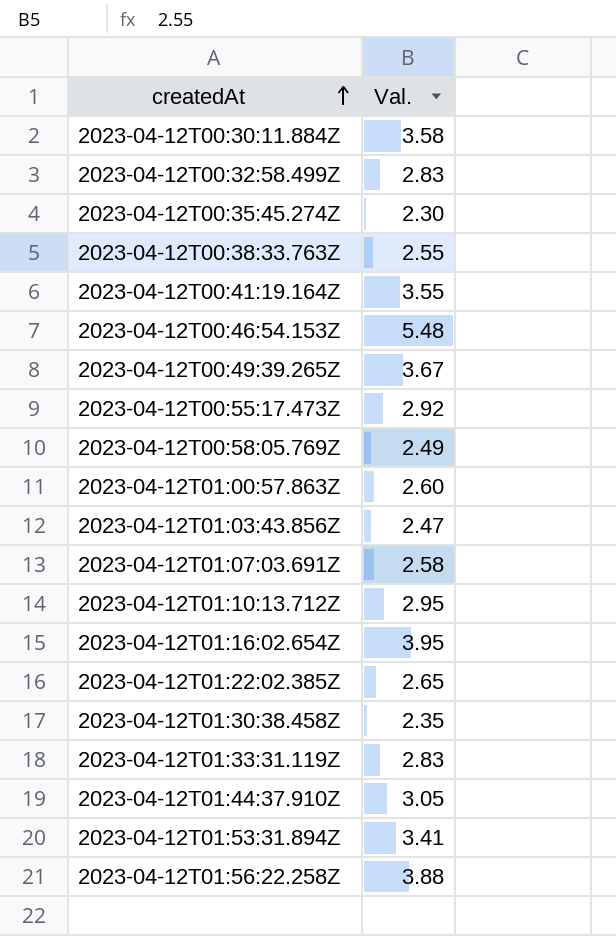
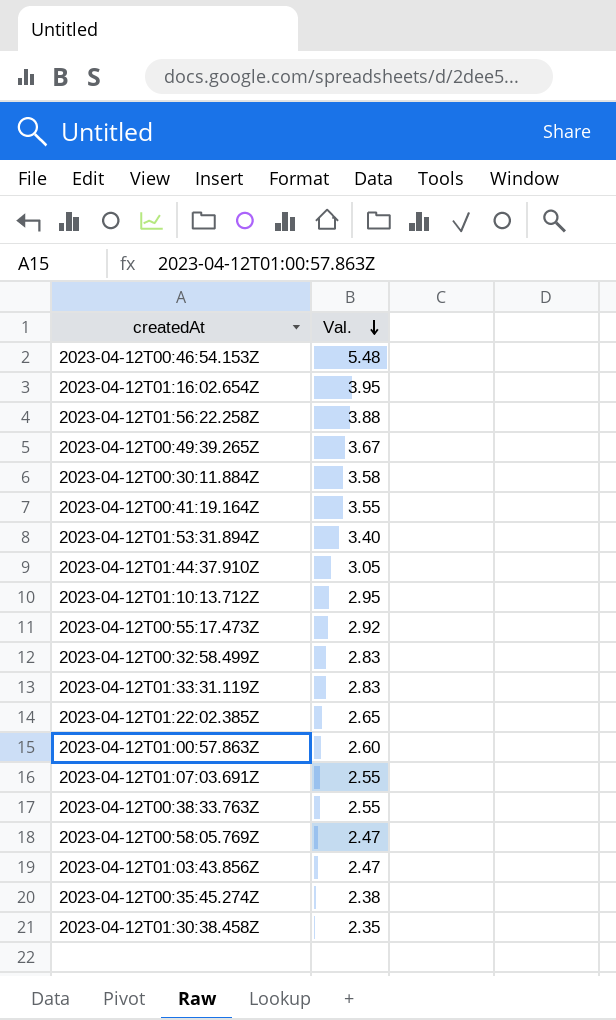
row order: createdAt ascending -> Val. descending
2023-04-12T01:53:31.894Z | Val.: 3.41 -> 3.40
2023-04-12T01:07:03.691Z | Val.: 2.58 -> 2.55
2023-04-12T00:58:05.769Z | Val.: 2.49 -> 2.47
2023-04-12T00:35:45.274Z | Val.: 2.30 -> 2.38

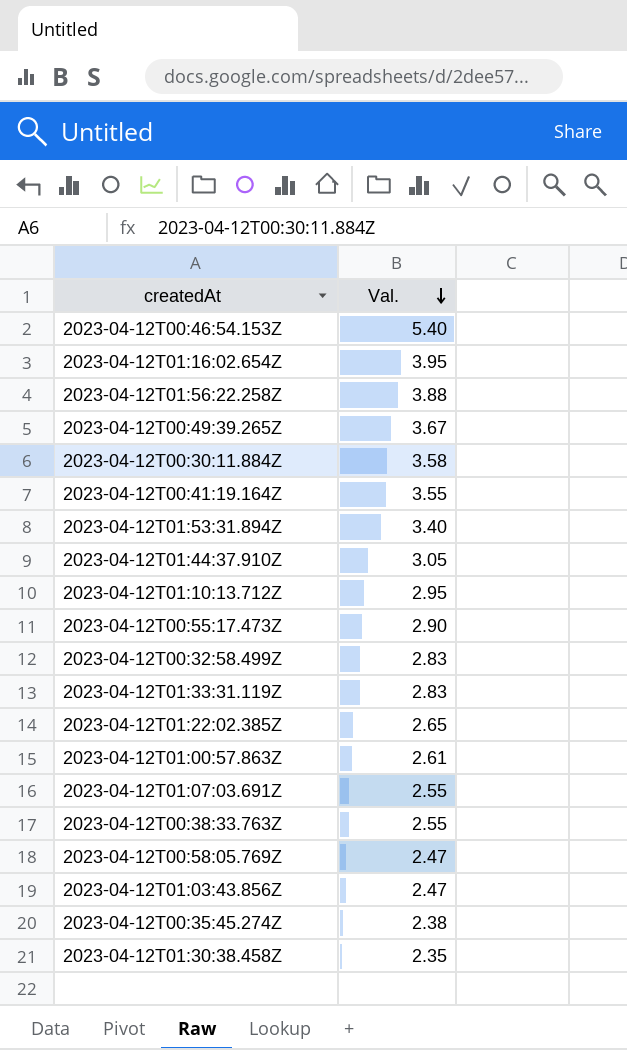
2023-04-12T00:46:54.153Z | Val.: 5.48 -> 5.40
2023-04-12T00:55:17.473Z | Val.: 2.92 -> 2.90
2023-04-12T01:00:57.863Z | Val.: 2.60 -> 2.61

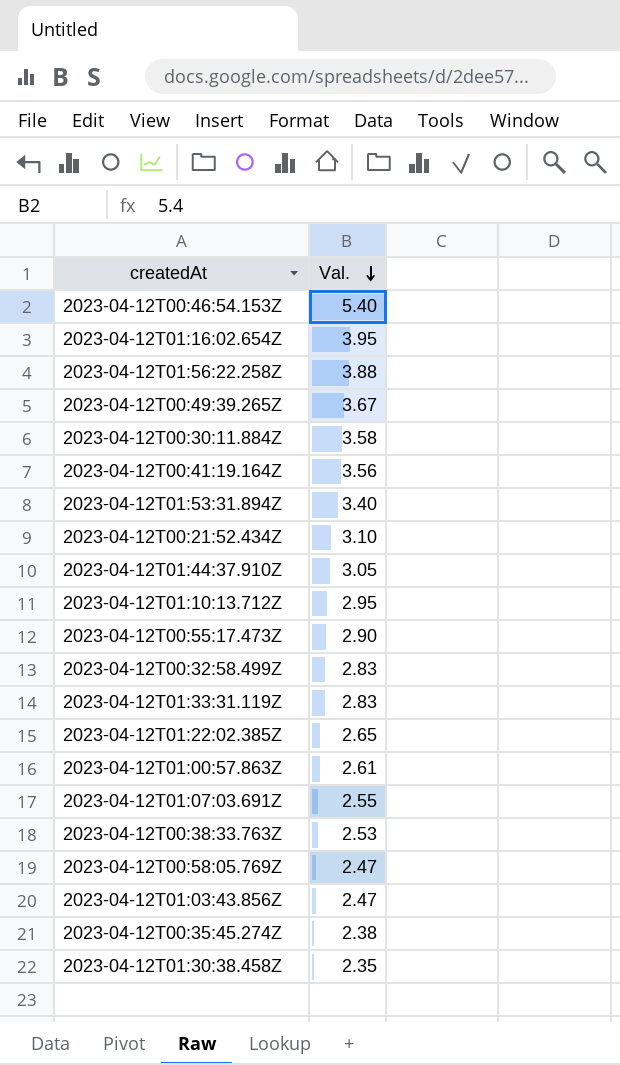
2023-04-12T00:41:19.164Z | Val.: 3.55 -> 3.56
row 2023-04-12T00:21:52.434Z: none -> 3.10
2023-04-12T00:38:33.763Z | Val.: 2.55 -> 2.53

